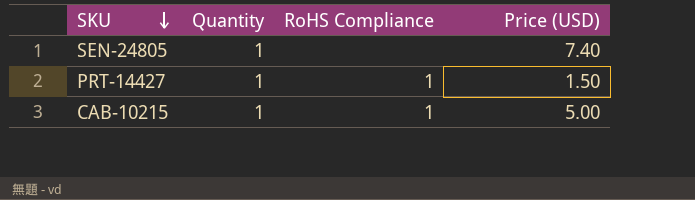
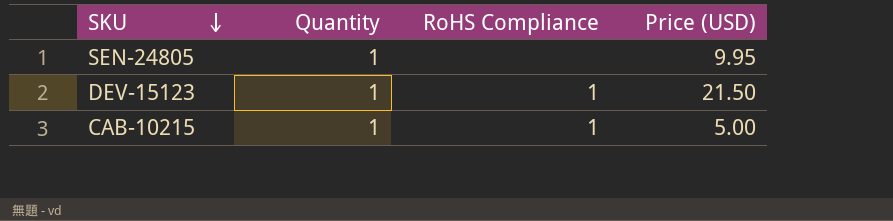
row PRT-14427: 1 | 1 | 1.50 -> none
SEN-24805 | Price (USD): 7.40 -> 9.95
row DEV-15123: none -> 1 | 1 | 21.50

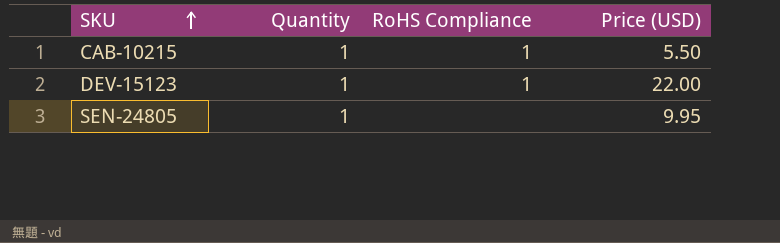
row order: SKU descending -> SKU ascending
CAB-10215 | Price (USD): 5.00 -> 5.50
DEV-15123 | Price (USD): 21.50 -> 22.00

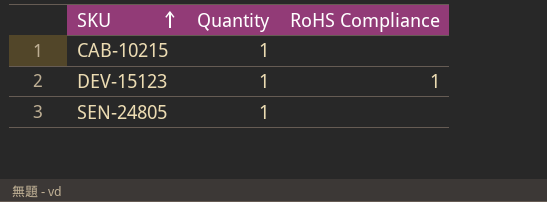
column Price (USD) | position: 4 -> none
CAB-10215 | RoHS Compliance: 1 -> none

